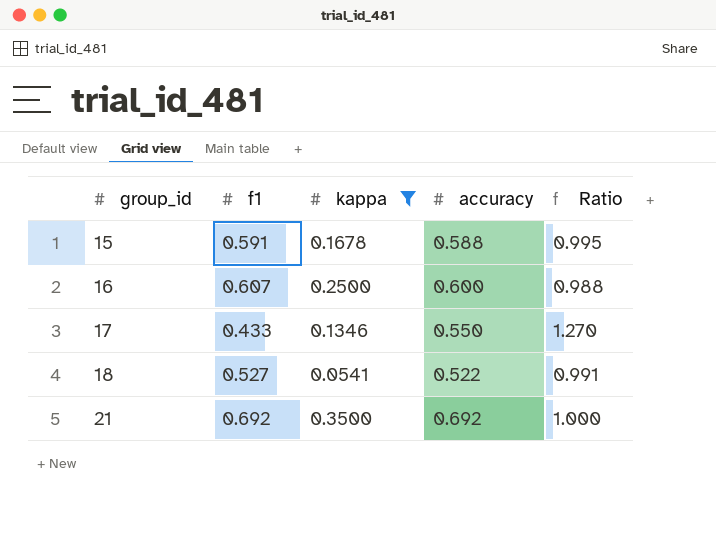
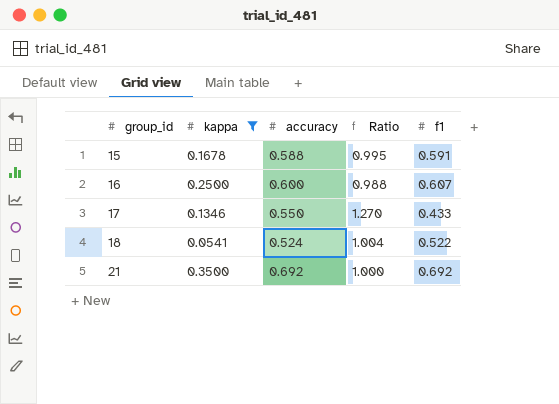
column f1 | position: 2 -> 5
18 | accuracy: 0.522 -> 0.524
18 | Ratio: 0.991 -> 1.004
18 | f1: 0.527 -> 0.522

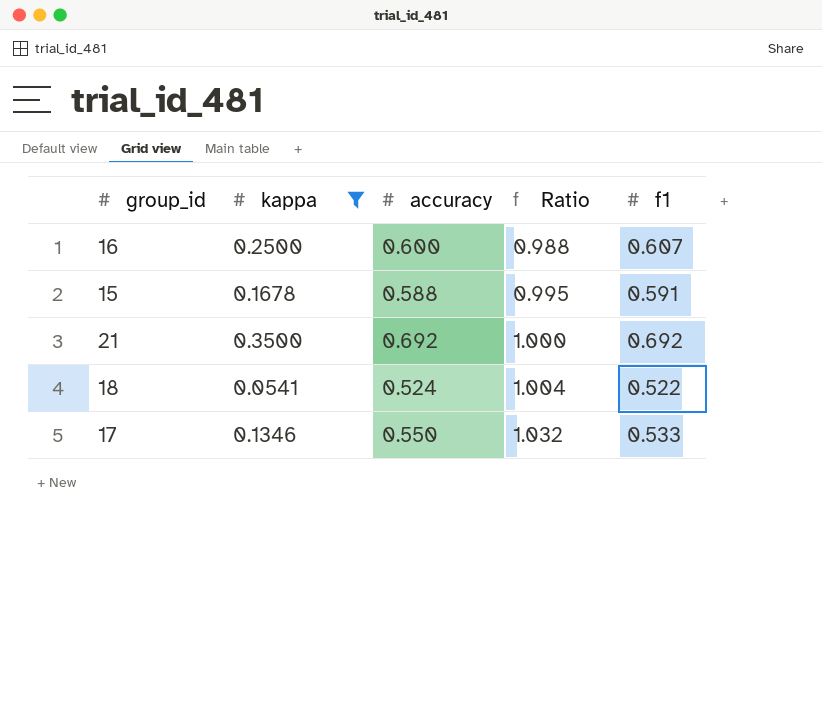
row order: group_id ascending -> Ratio ascending
17 | Ratio: 1.270 -> 1.032
17 | f1: 0.433 -> 0.533

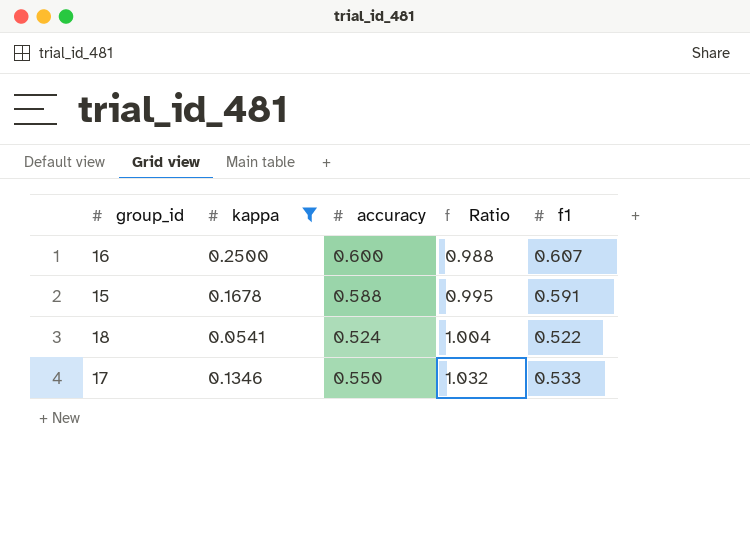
row 21: 0.3500 | 0.692 | 1.000 | 0.692 -> none

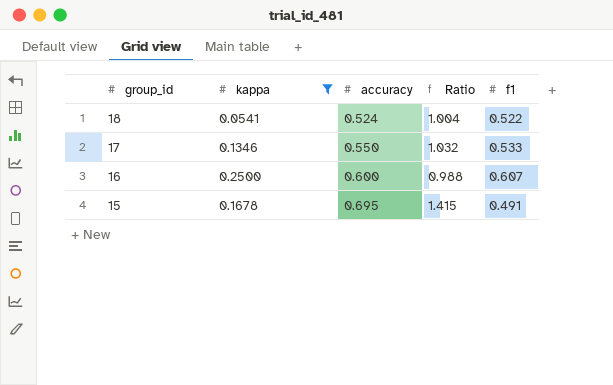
row order: Ratio ascending -> group_id descending
15 | accuracy: 0.588 -> 0.695
15 | Ratio: 0.995 -> 1.415
15 | f1: 0.591 -> 0.491

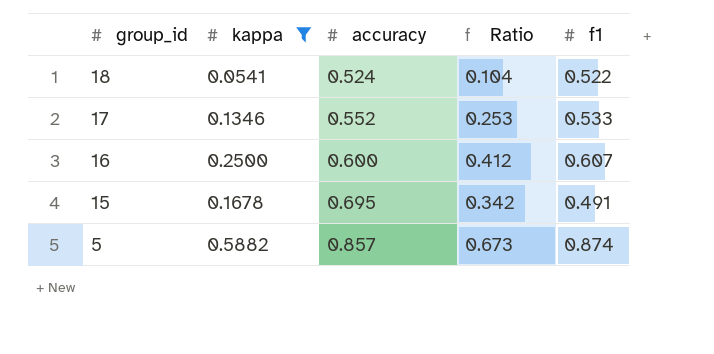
column Ratio | formula: [accuracy] / [f1] -> [kappa] / [f1]
17 | accuracy: 0.550 -> 0.552
row 5: none -> 0.5882 | 0.857 | 0.673 | 0.874

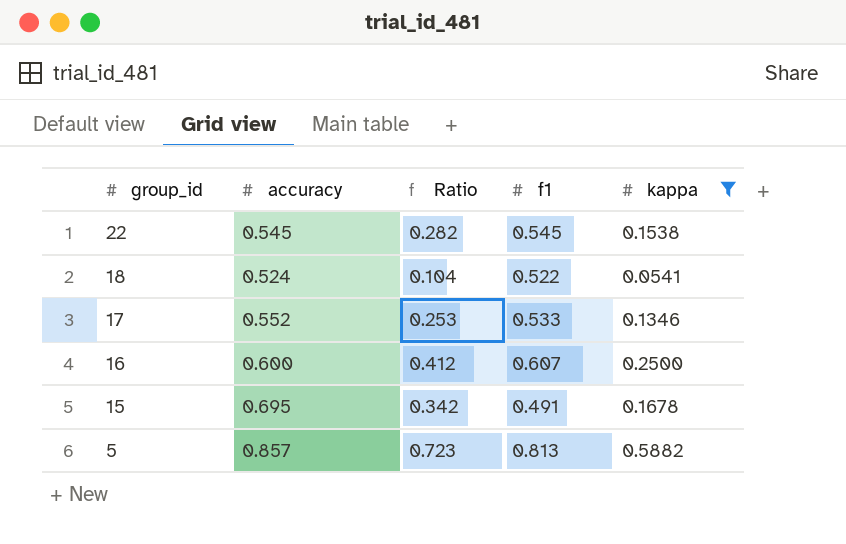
column kappa | position: 2 -> 5
row 22: none -> 0.545 | 0.282 | 0.545 | 0.1538
5 | Ratio: 0.673 -> 0.723
5 | f1: 0.874 -> 0.813

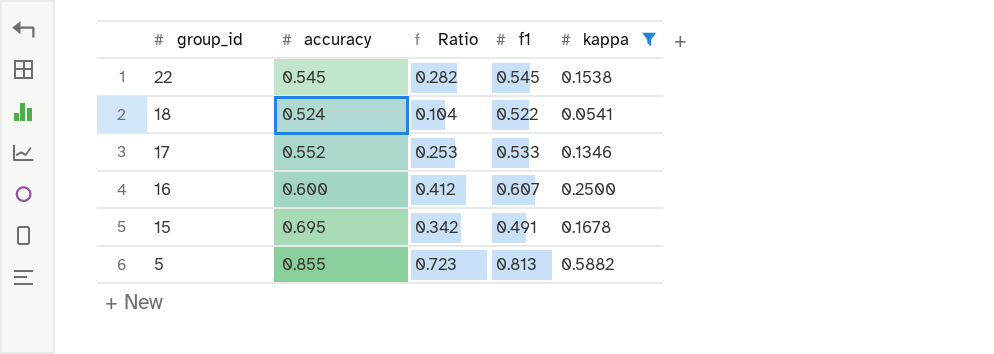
5 | accuracy: 0.857 -> 0.855

